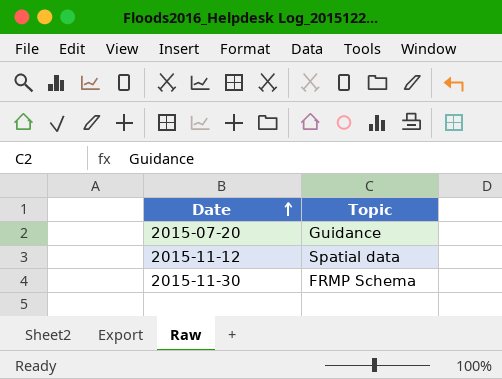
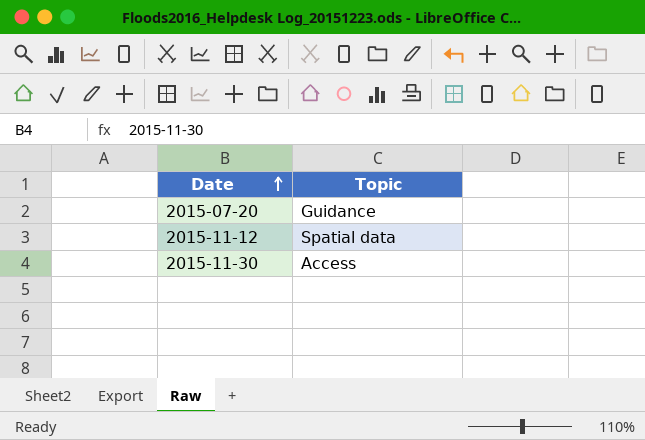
2015-11-30 | Topic: FRMP Schema -> Access

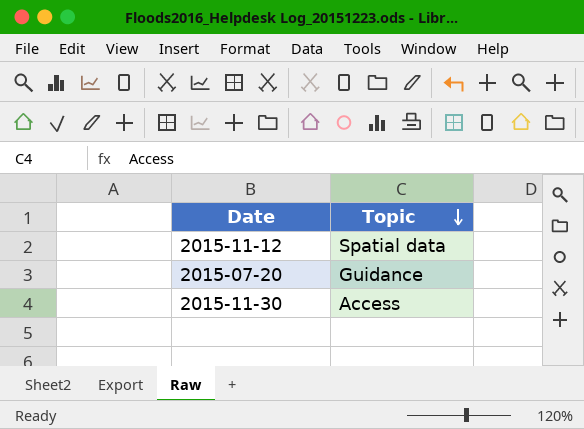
row order: Date ascending -> Topic descending

